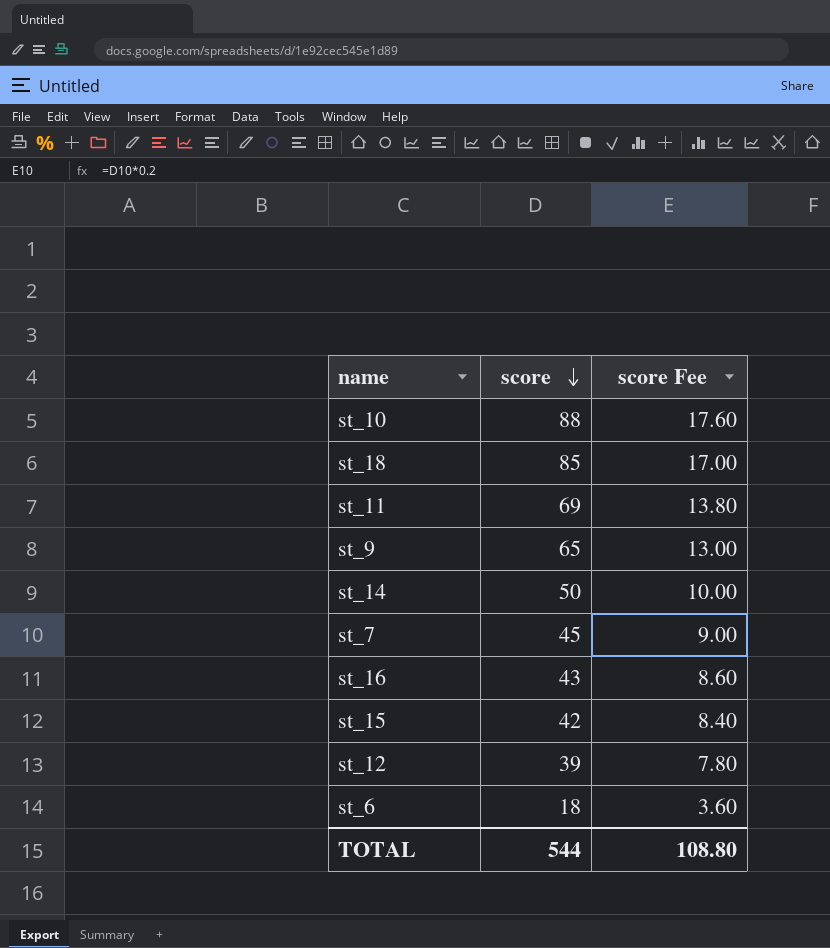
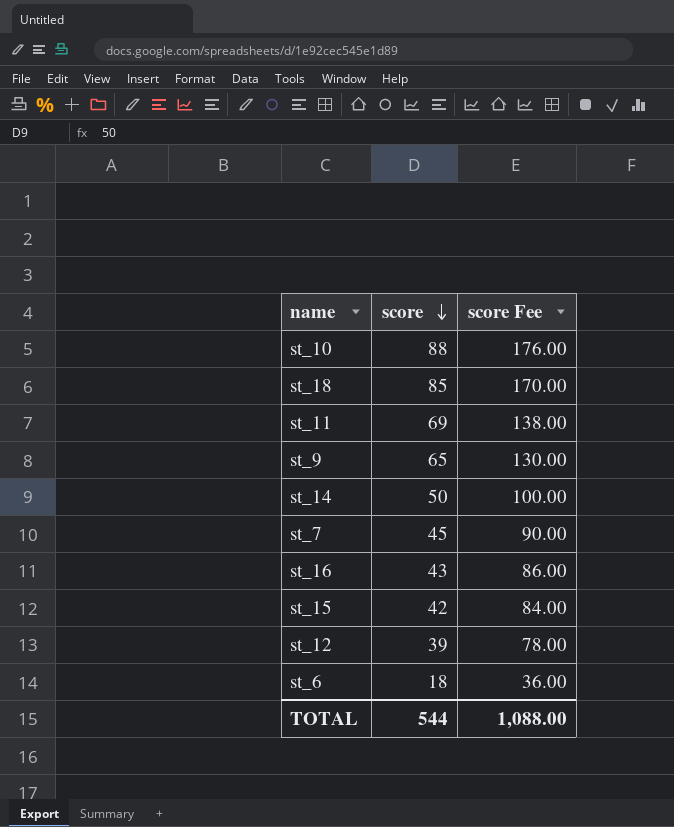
column score Fee | formula: [score] * 0.2 -> [score] * 2
TOTAL | score Fee: 108.80 -> 1,088.00

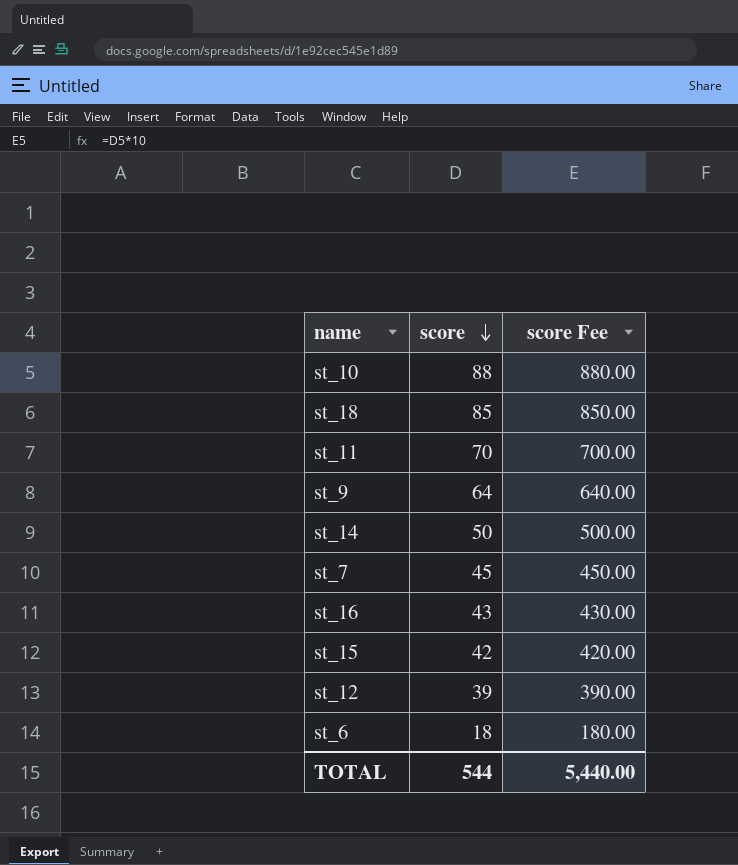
column score Fee | formula: [score] * 2 -> [score] * 10
st_11 | score: 69 -> 70
st_9 | score: 65 -> 64
TOTAL | score Fee: 1,088.00 -> 5,440.00

